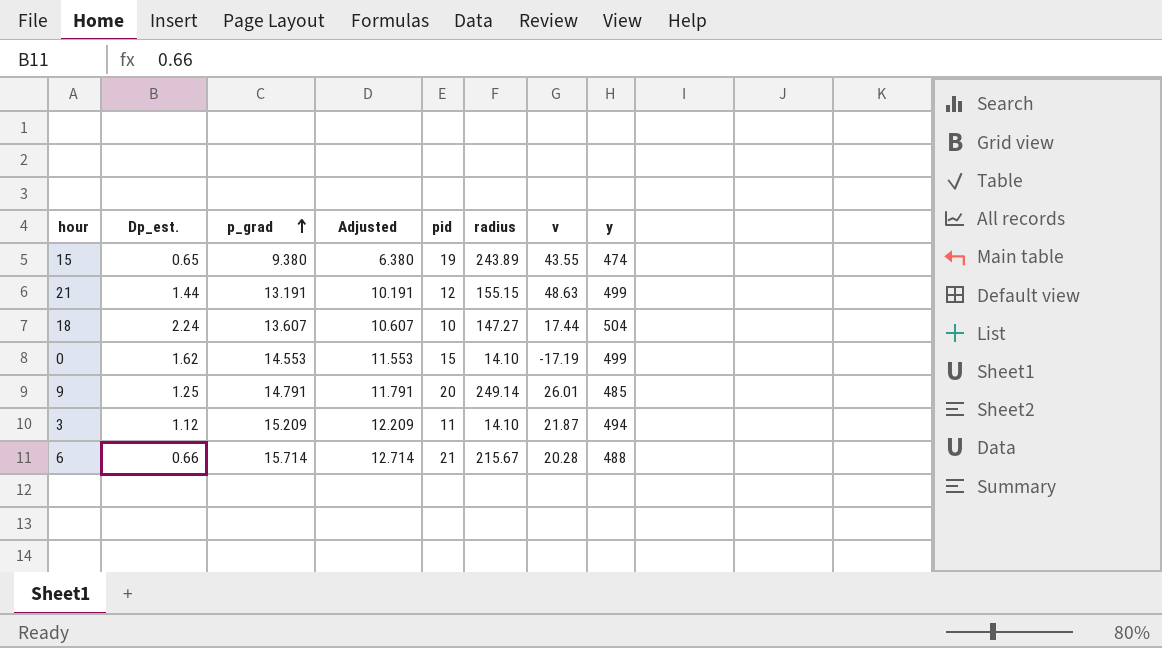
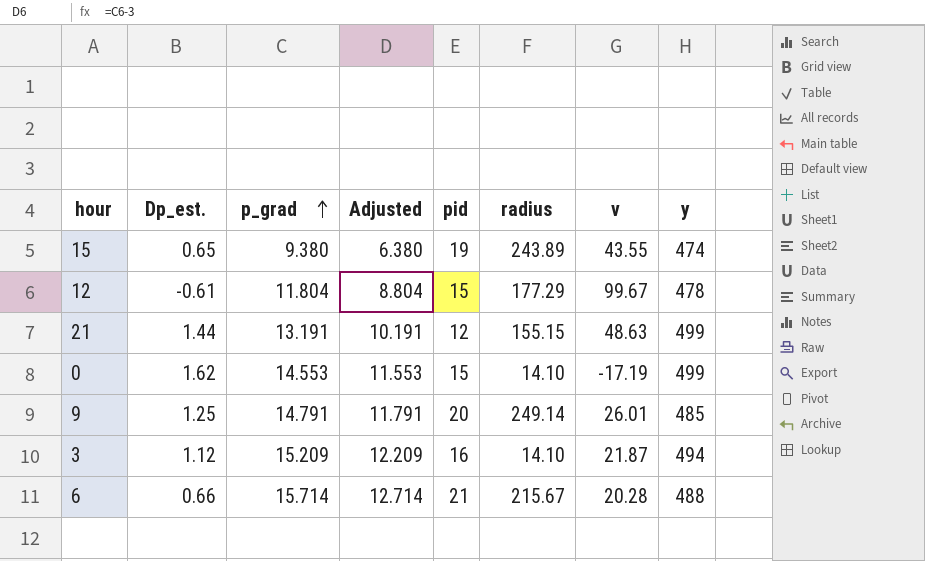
row 18: 2.24 | 13.607 | 10.607 | 10 | 147.27 | 17.44 | 504 -> none
row 12: none -> -0.61 | 11.804 | 8.804 | 15 | 177.29 | 99.67 | 478
3 | pid: 11 -> 16

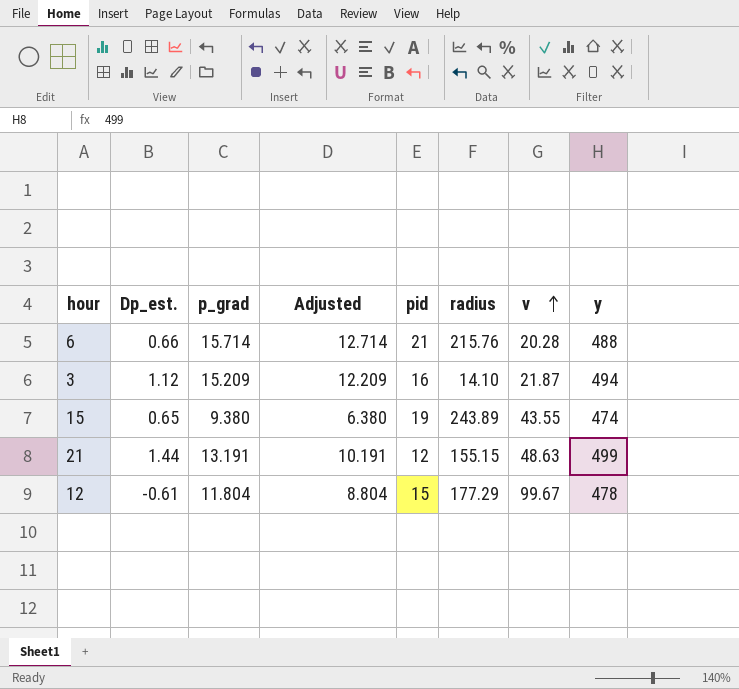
row order: p_grad ascending -> v ascending
row 0: 1.62 | 14.553 | 11.553 | 15 | 14.10 | -17.19 | 499 -> none
row 9: 1.25 | 14.791 | 11.791 | 20 | 249.14 | 26.01 | 485 -> none
6 | radius: 215.67 -> 215.76

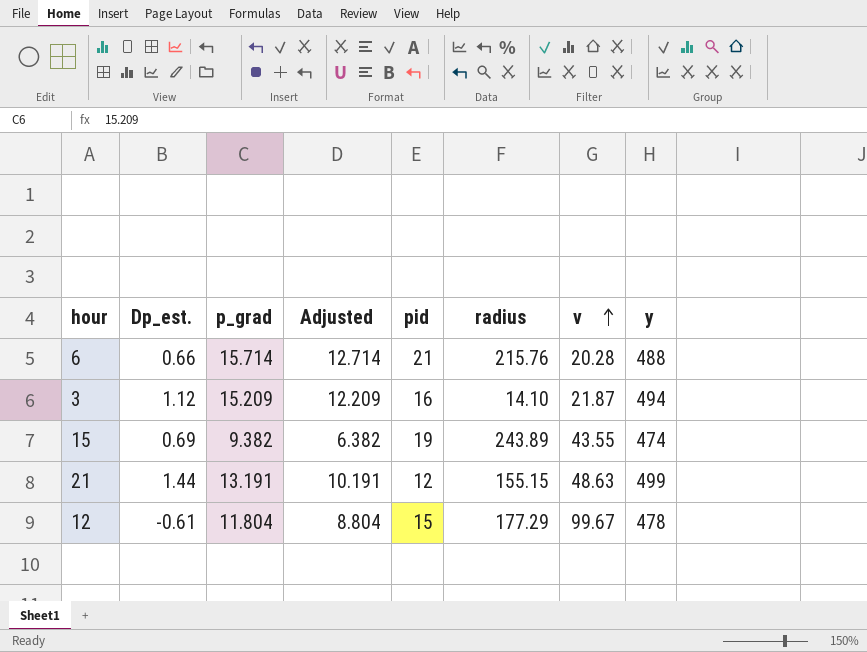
15 | Dp_est.: 0.65 -> 0.69
15 | p_grad: 9.380 -> 9.382
15 | Adjusted: 6.380 -> 6.382

